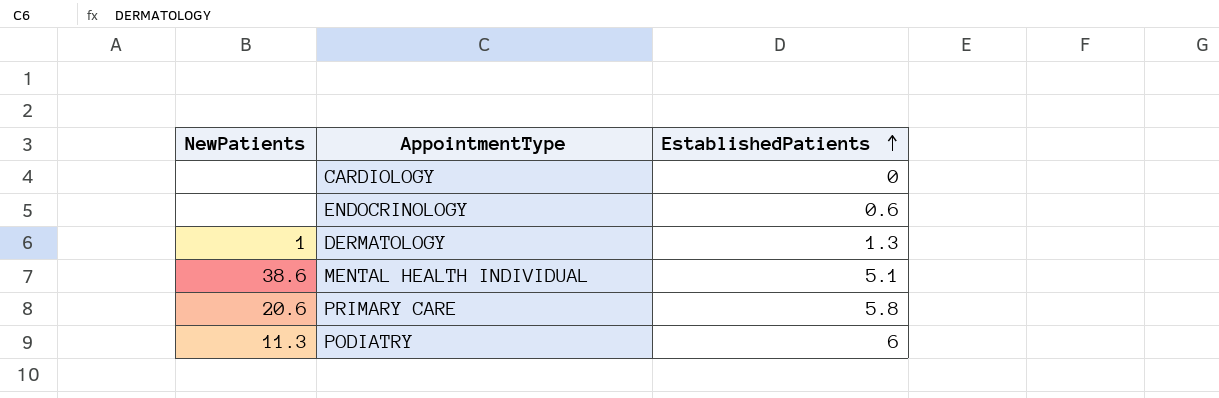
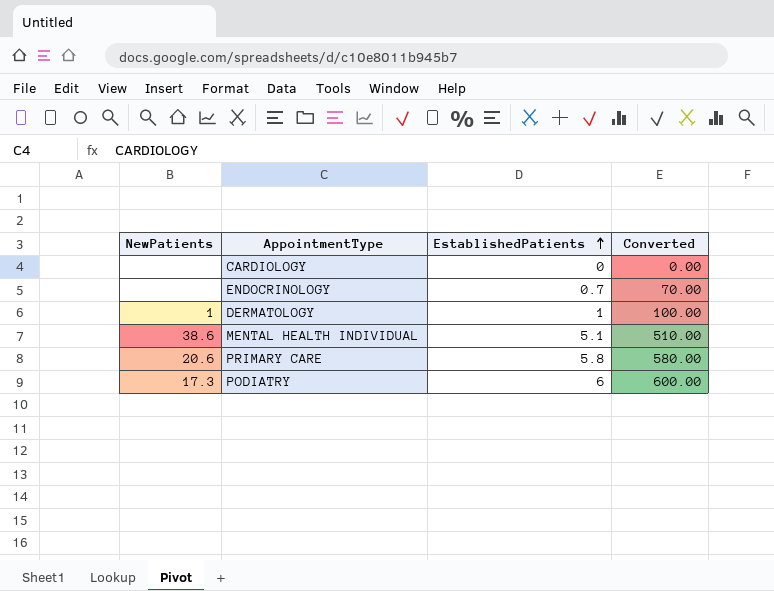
column Converted | formula: none -> [EstablishedPatients] * 100
ENDOCRINOLOGY | EstablishedPatients: 0.6 -> 0.7
DERMATOLOGY | EstablishedPatients: 1.3 -> 1
PODIATRY | NewPatients: 11.3 -> 17.3

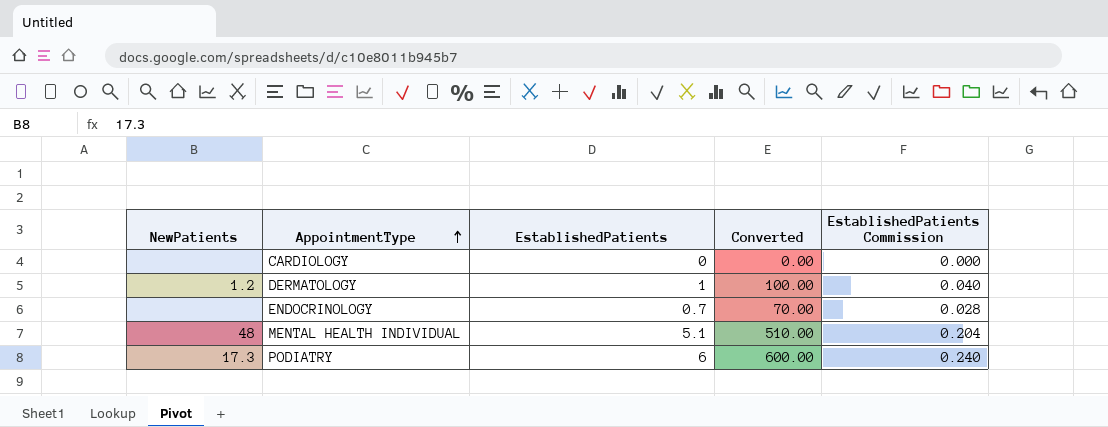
row order: EstablishedPatients ascending -> AppointmentType ascending
column EstablishedPatients Commission | formula: none -> [EstablishedPatients] * 0.04
row PRIMARY CARE: 20.6 | 5.8 | 580.00 -> none
DERMATOLOGY | NewPatients: 1 -> 1.2
MENTAL HEALTH INDIVIDUAL | NewPatients: 38.6 -> 48

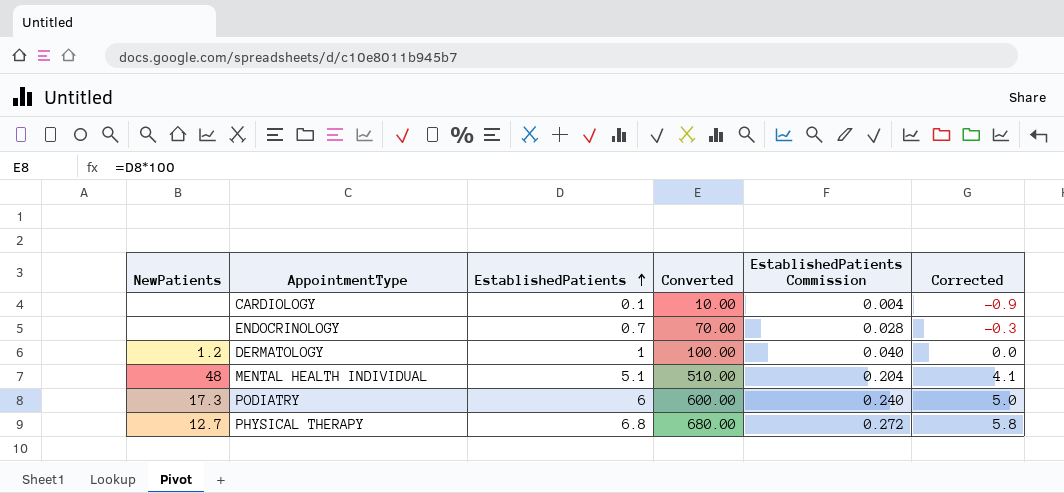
row order: AppointmentType ascending -> EstablishedPatients ascending
column Corrected | formula: none -> [EstablishedPatients] - 1
CARDIOLOGY | EstablishedPatients: 0 -> 0.1
CARDIOLOGY | Converted: 0.00 -> 10.00
CARDIOLOGY | EstablishedPatients Commission: 0.000 -> 0.004
row PHYSICAL THERAPY: none -> 12.7 | 6.8 | 680.00 | 0.272 | 5.8

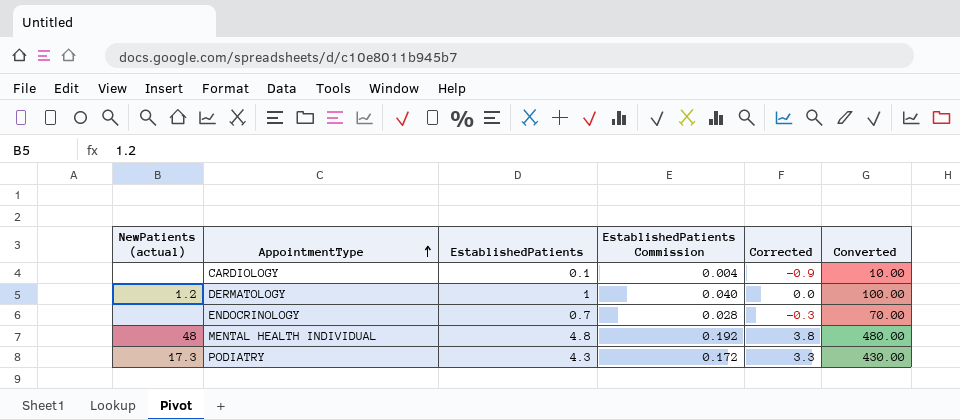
row order: EstablishedPatients ascending -> AppointmentType ascending
column name: NewPatients -> NewPatients (actual)
column Converted | position: 4 -> 6
row PHYSICAL THERAPY: 12.7 | 6.8 | 680.00 | 0.272 | 5.8 -> none
MENTAL HEALTH INDIVIDUAL | EstablishedPatients: 5.1 -> 4.8
MENTAL HEALTH INDIVIDUAL | EstablishedPatients Commission: 0.204 -> 0.192
MENTAL HEALTH INDIVIDUAL | Corrected: 4.1 -> 3.8
MENTAL HEALTH INDIVIDUAL | Converted: 510.00 -> 480.00
PODIATRY | EstablishedPatients: 6 -> 4.3
PODIATRY | EstablishedPatients Commission: 0.240 -> 0.172
PODIATRY | Corrected: 5.0 -> 3.3
PODIATRY | Converted: 600.00 -> 430.00

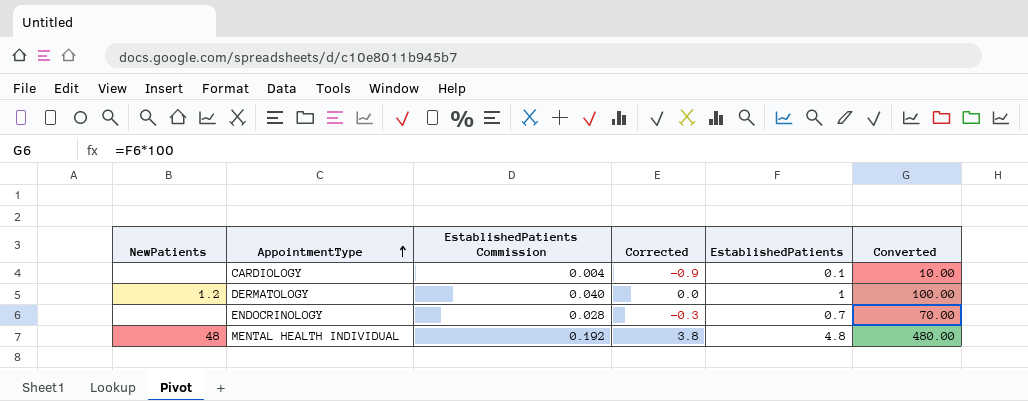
column name: NewPatients (actual) -> NewPatients
column EstablishedPatients | position: 3 -> 5
row PODIATRY: 17.3 | 4.3 | 0.172 | 3.3 | 430.00 -> none

